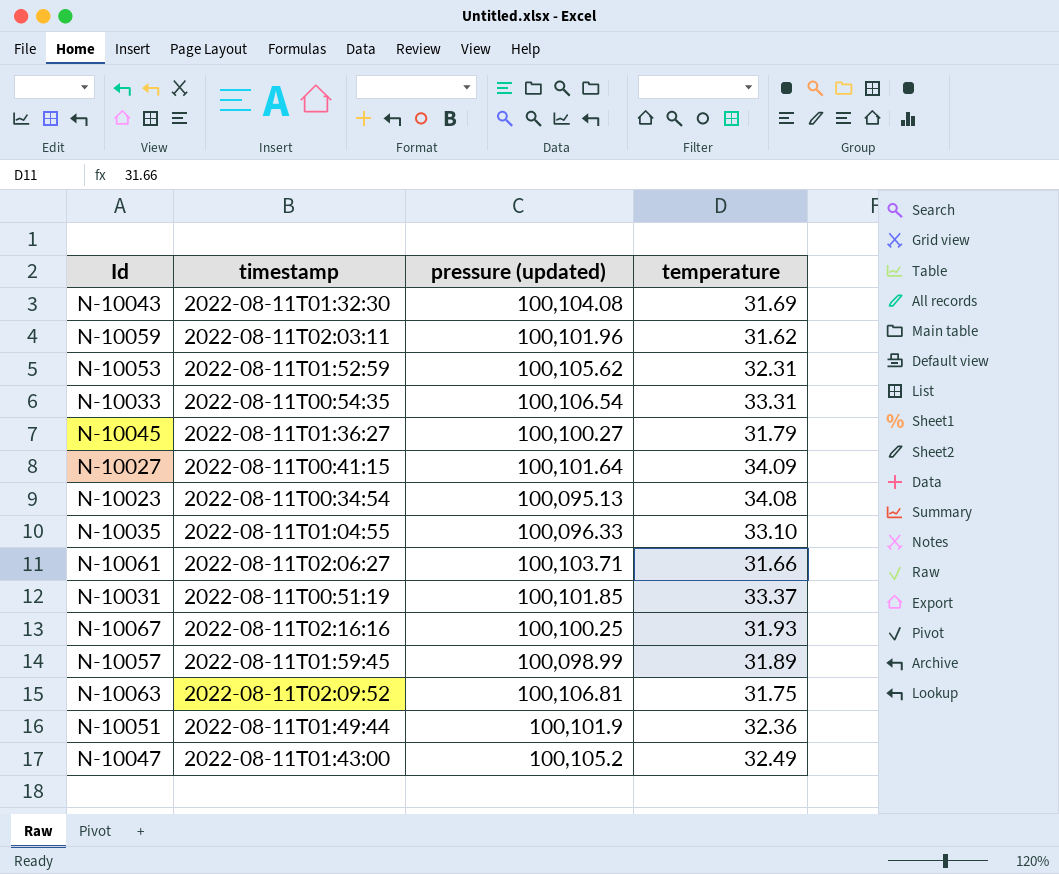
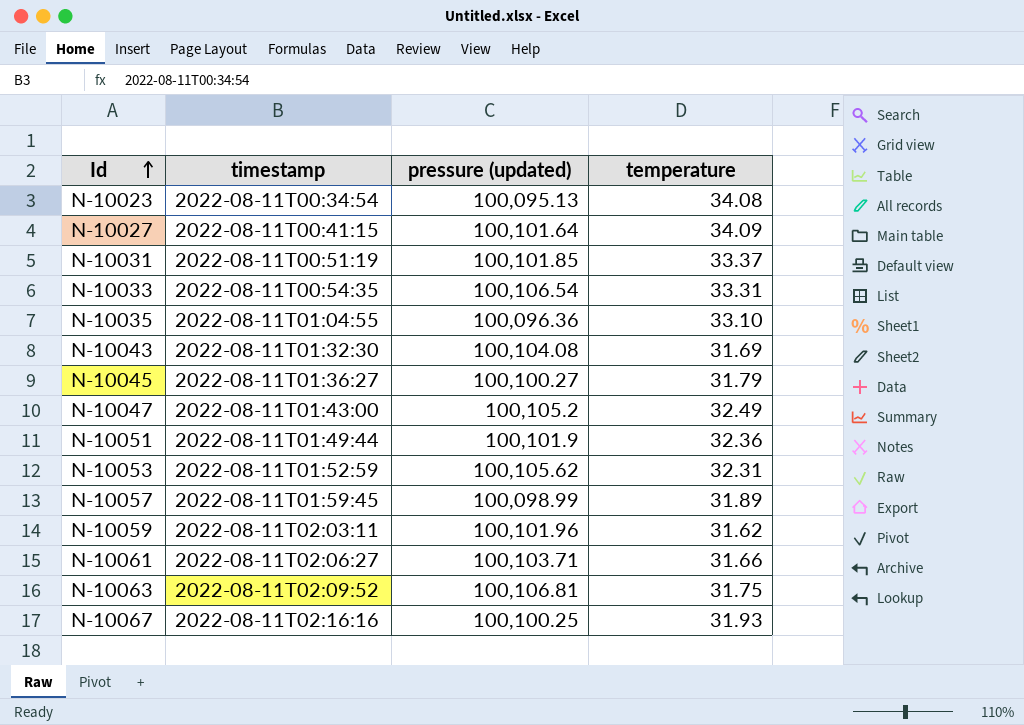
row order: none -> Id ascending
N-10035 | pressure (updated): 100,096.33 -> 100,096.36

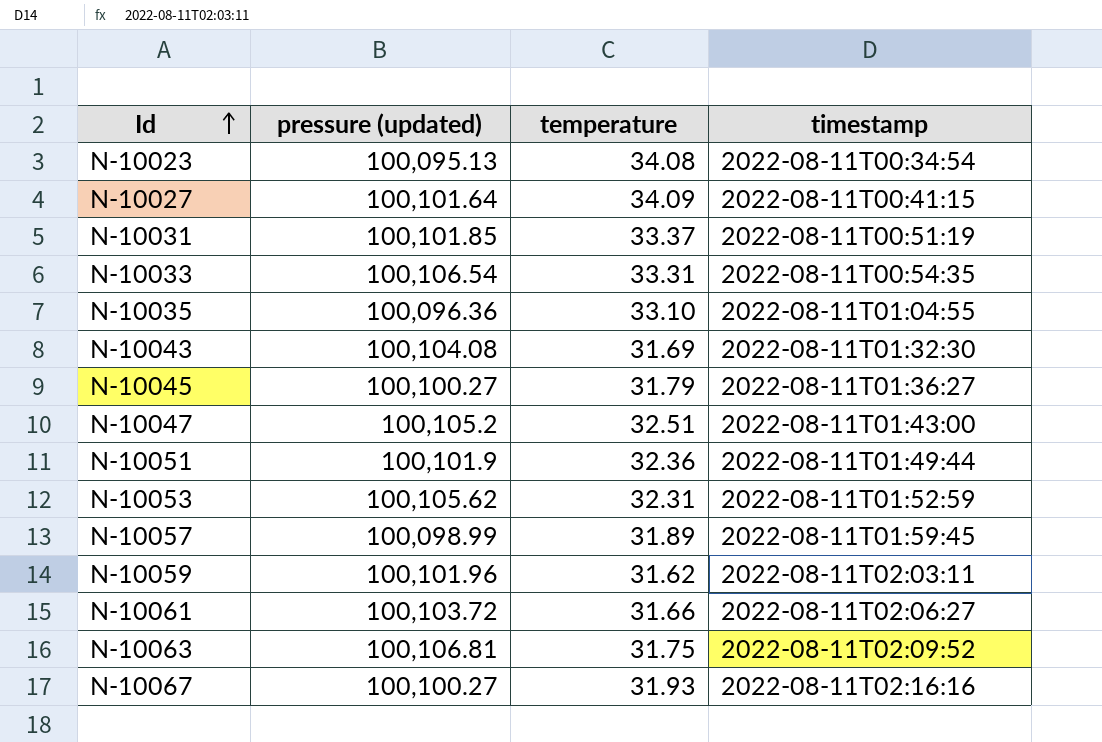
column timestamp | position: 2 -> 4
N-10047 | temperature: 32.49 -> 32.51
N-10061 | pressure (updated): 100,103.71 -> 100,103.72
N-10067 | pressure (updated): 100,100.25 -> 100,100.27

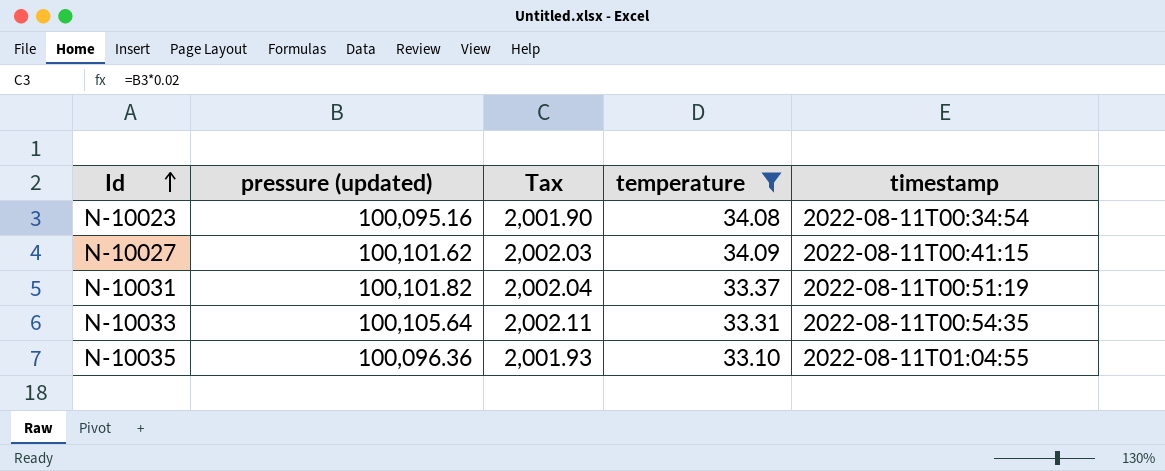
filter: none -> temperature >= 33.10
column Tax | formula: none -> [pressure (updated)] * 0.02
N-10023 | pressure (updated): 100,095.13 -> 100,095.16
N-10027 | pressure (updated): 100,101.64 -> 100,101.62
N-10031 | pressure (updated): 100,101.85 -> 100,101.82
N-10033 | pressure (updated): 100,106.54 -> 100,105.64

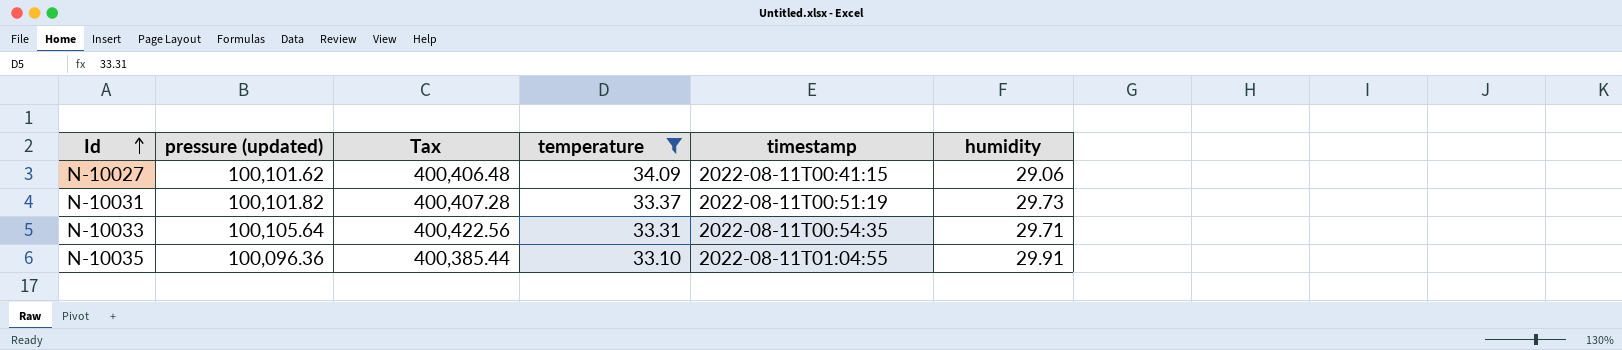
column Tax | formula: [pressure (updated)] * 0.02 -> [pressure (updated)] * 4
column humidity | position: none -> 6
row N-10023: 100,095.16 | 2,001.90 | 34.08 | 2022-08-11T00:34:54 -> none

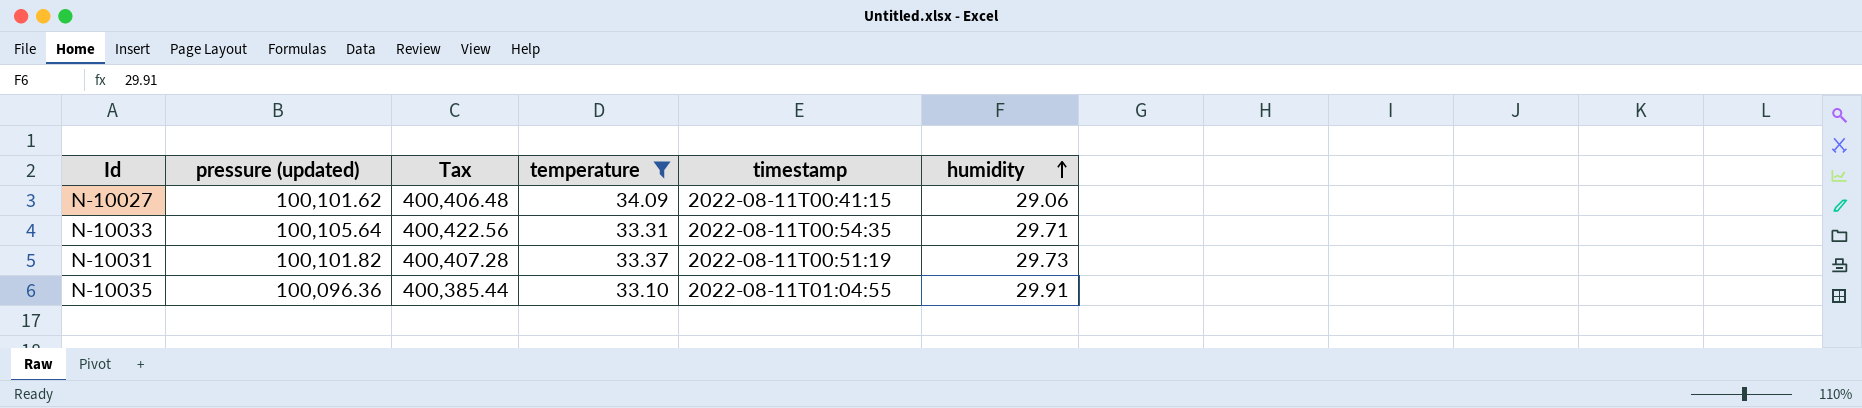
row order: Id ascending -> humidity ascending

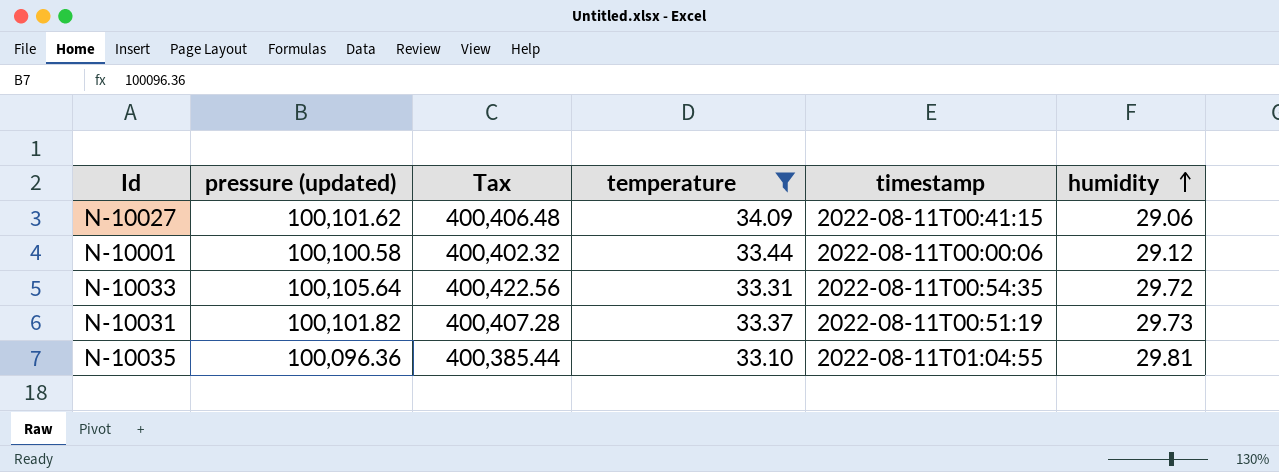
row N-10001: none -> 100,100.58 | 400,402.32 | 33.44 | 2022-08-11T00:00:06 | 29.12
N-10033 | humidity: 29.71 -> 29.72
N-10035 | humidity: 29.91 -> 29.81

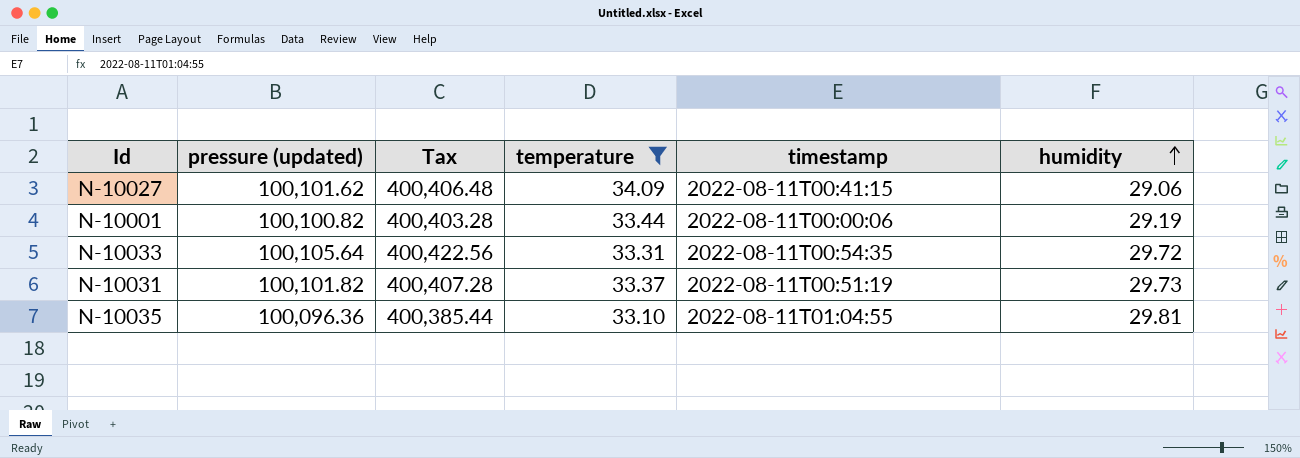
N-10001 | pressure (updated): 100,100.58 -> 100,100.82
N-10001 | Tax: 400,402.32 -> 400,403.28
N-10001 | humidity: 29.12 -> 29.19

